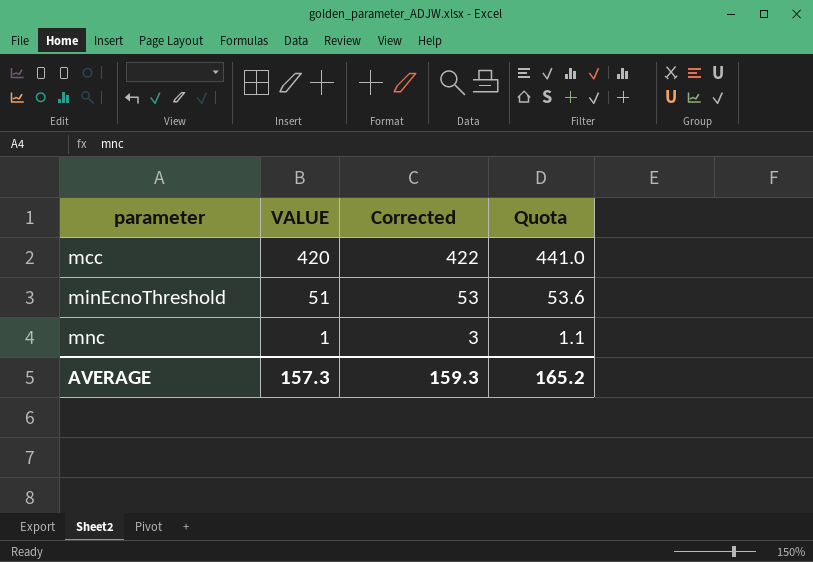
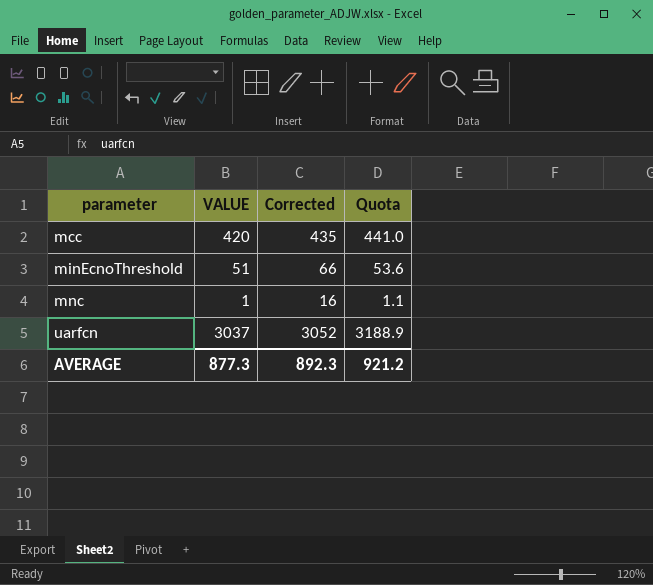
column Corrected | formula: [VALUE] + 2 -> [VALUE] + 15
row uarfcn: none -> 3037 | 3052 | 3188.9
AVERAGE | VALUE: 157.3 -> 877.3
AVERAGE | Corrected: 159.3 -> 892.3
AVERAGE | Quota: 165.2 -> 921.2

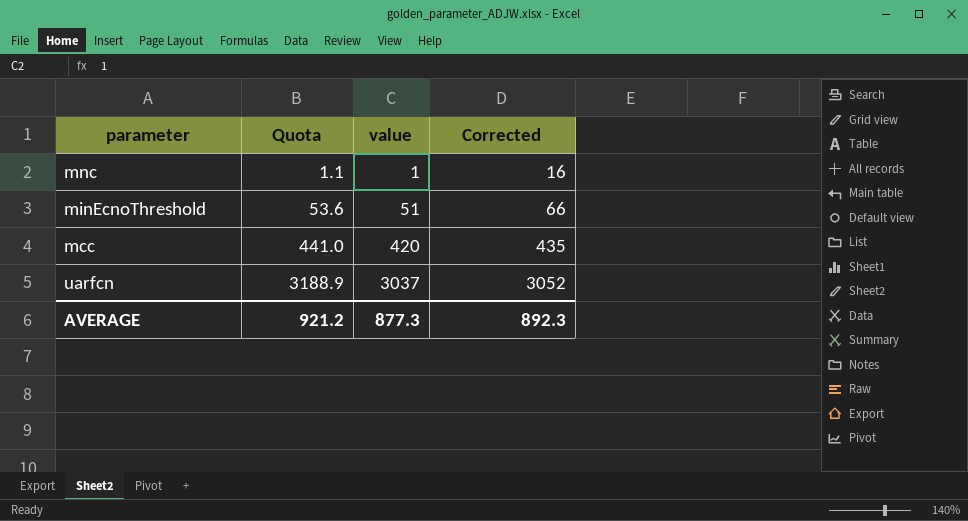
row order: parameter ascending -> Quota ascending
column Quota | position: 4 -> 2
column name: VALUE -> value

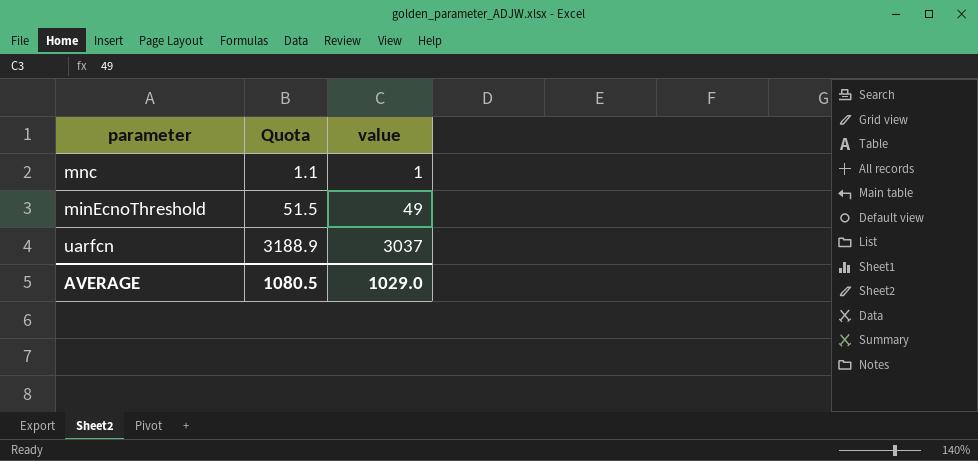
column Corrected | formula: [value] + 15 -> none
row mcc: 441.0 | 420 | 435 -> none
minEcnoThreshold | Quota: 53.6 -> 51.5
minEcnoThreshold | value: 51 -> 49
AVERAGE | Quota: 921.2 -> 1080.5
AVERAGE | value: 877.3 -> 1029.0

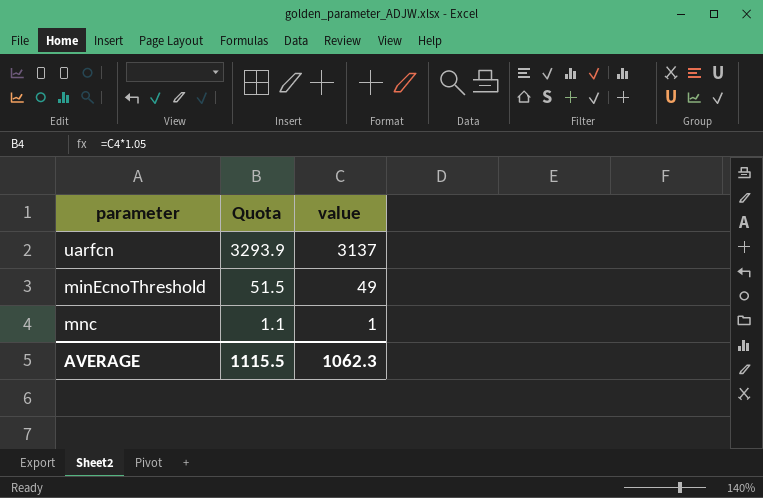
row order: Quota ascending -> Quota descending
uarfcn | Quota: 3188.9 -> 3293.9
uarfcn | value: 3037 -> 3137
AVERAGE | Quota: 1080.5 -> 1115.5
AVERAGE | value: 1029.0 -> 1062.3

